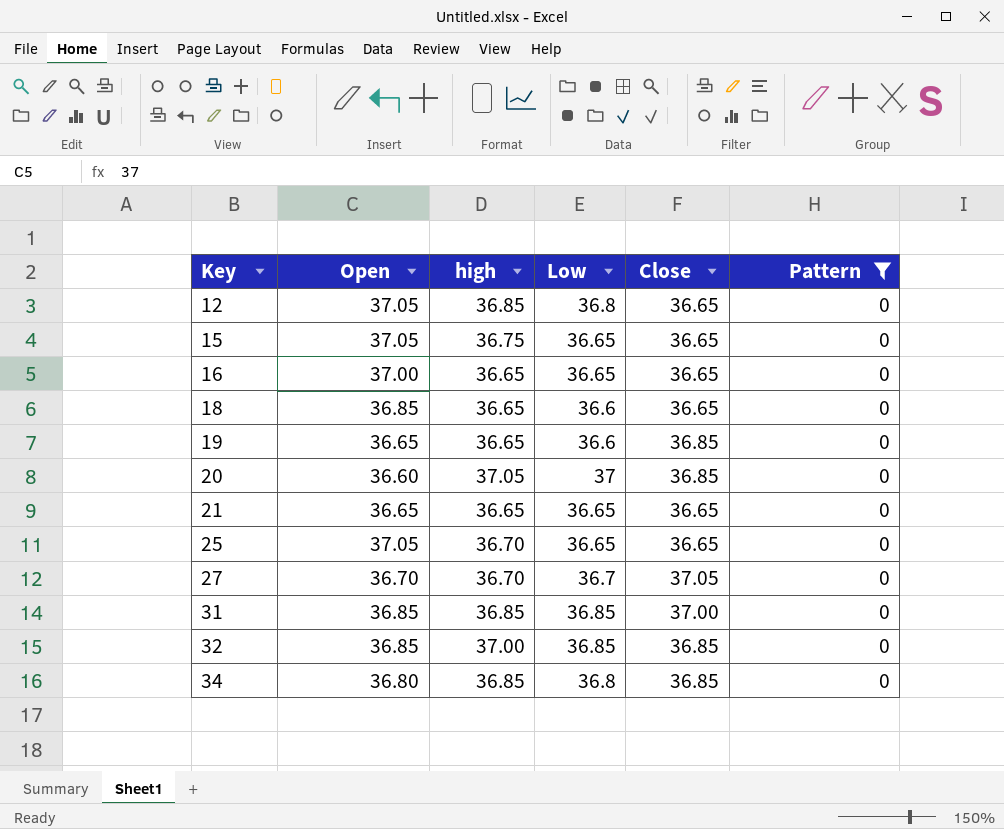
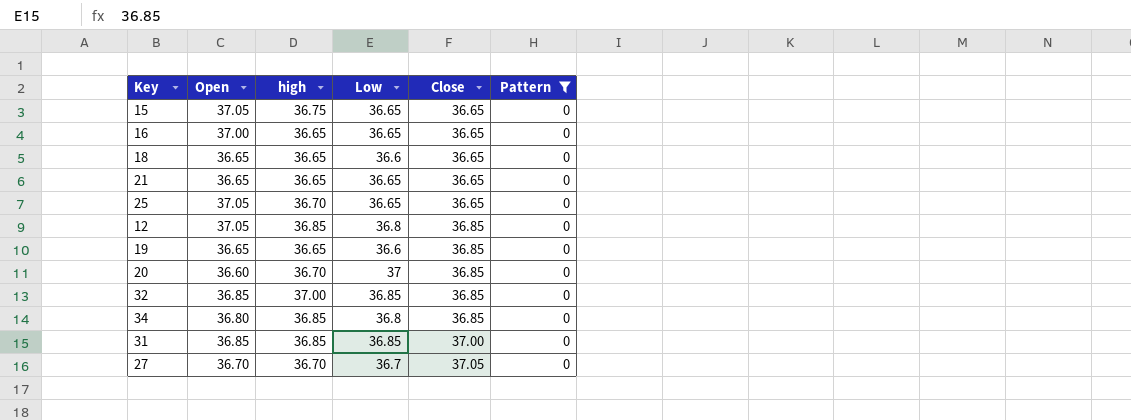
row order: Key ascending -> Close ascending
18 | Open: 36.85 -> 36.65
12 | Close: 36.65 -> 36.85
20 | high: 37.05 -> 36.70

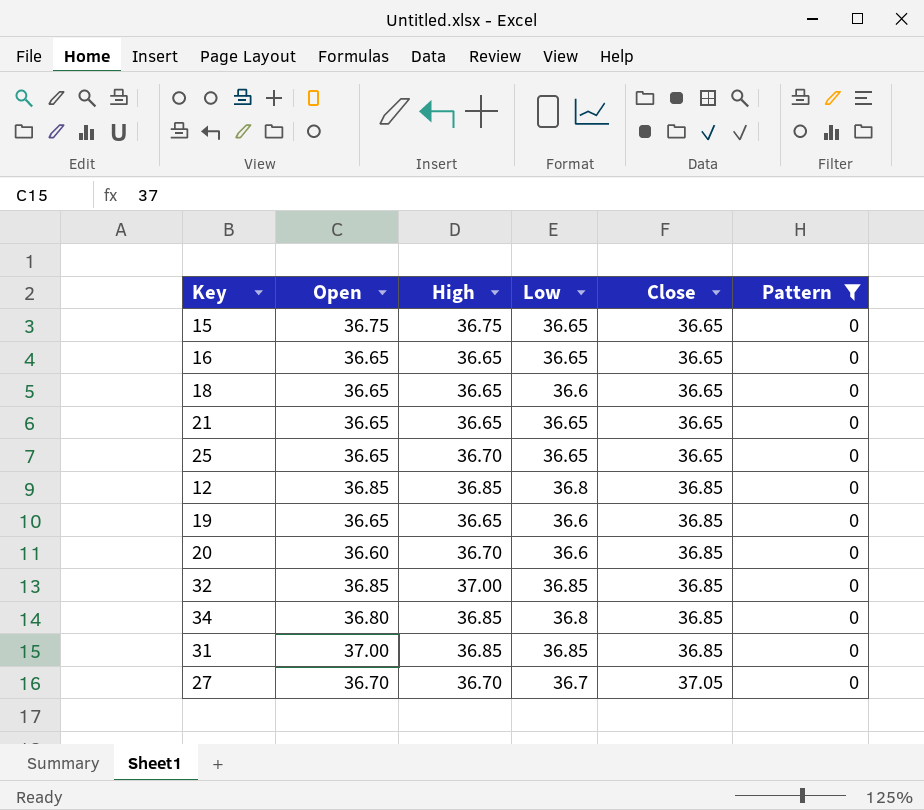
column name: high -> High
15 | Open: 37.05 -> 36.75
16 | Open: 37.00 -> 36.65
25 | Open: 37.05 -> 36.65
12 | Open: 37.05 -> 36.85
20 | Low: 37 -> 36.6
31 | Open: 36.85 -> 37.00
31 | Close: 37.00 -> 36.85

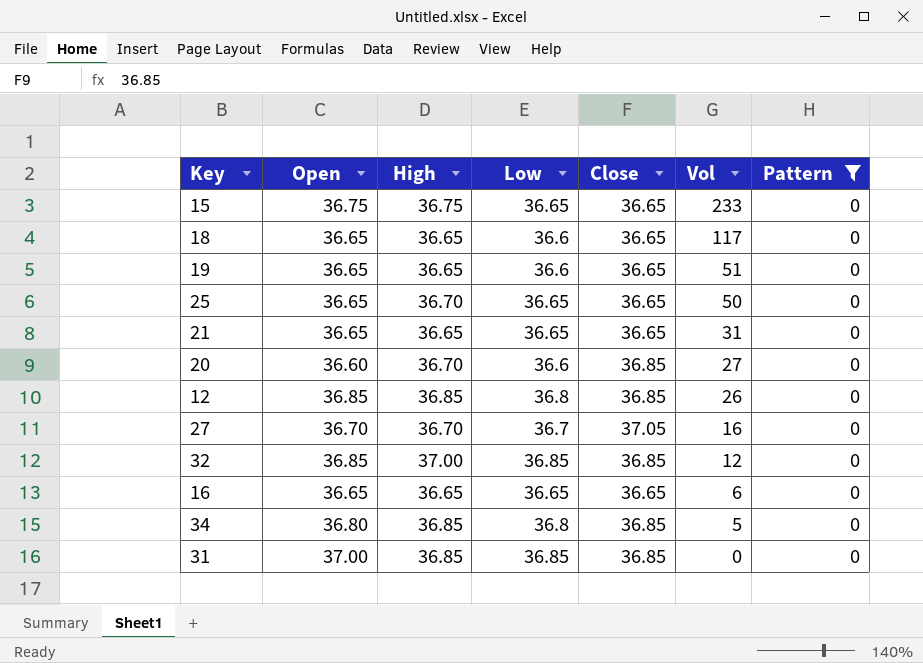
row order: Close ascending -> Vol descending
column Vol | position: none -> 6
19 | Close: 36.85 -> 36.65

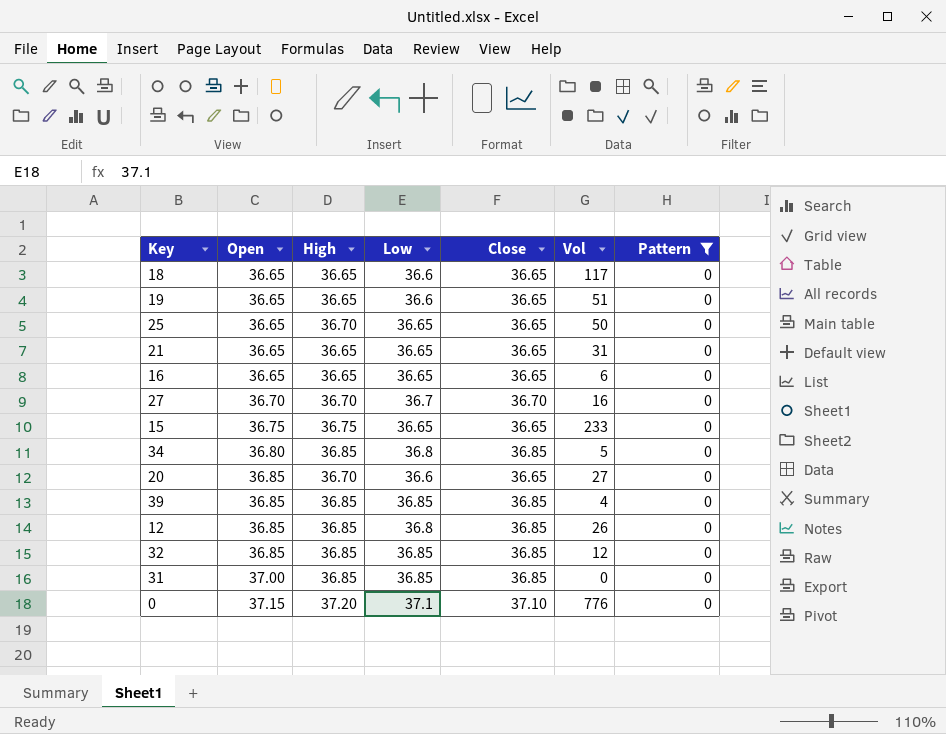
row order: Vol descending -> Open ascending
27 | Close: 37.05 -> 36.70
20 | Open: 36.60 -> 36.85
20 | Close: 36.85 -> 36.65
row 39: none -> 36.85 | 36.85 | 36.85 | 36.85 | 4 | 0
32 | High: 37.00 -> 36.85
row 0: none -> 37.15 | 37.20 | 37.1 | 37.10 | 776 | 0

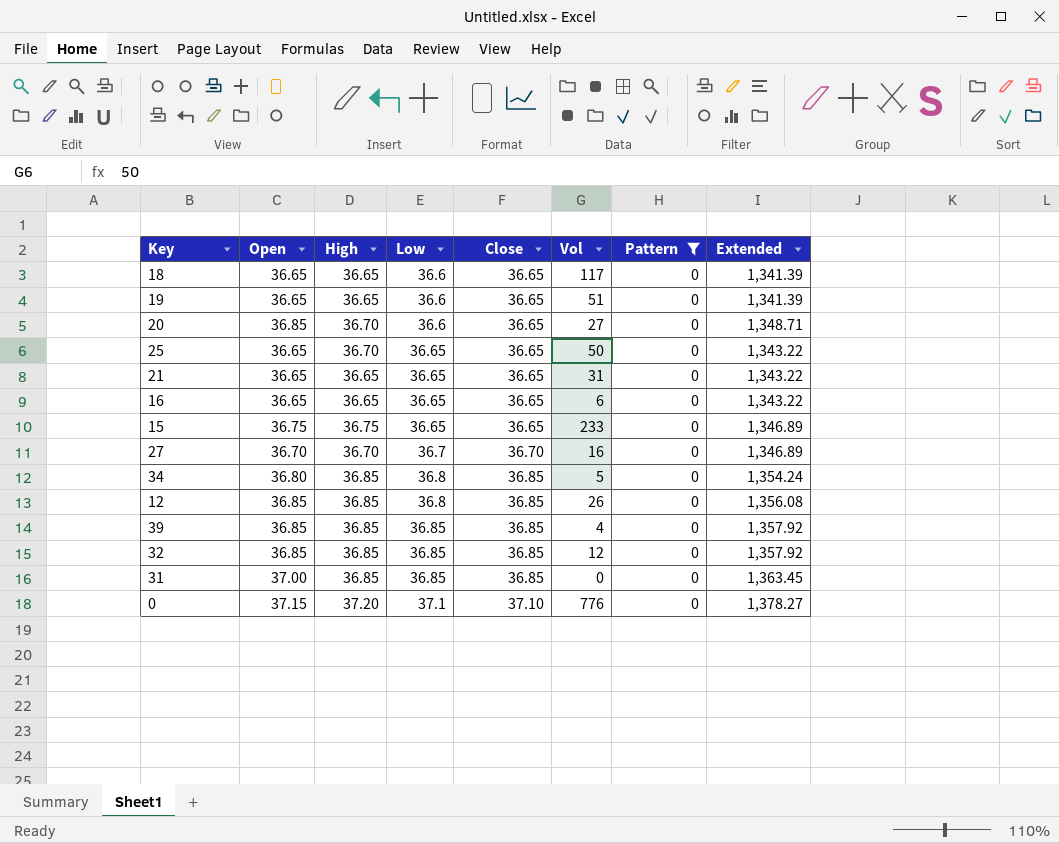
row order: Open ascending -> Low ascending
column Extended | formula: none -> [Open] * [Low]

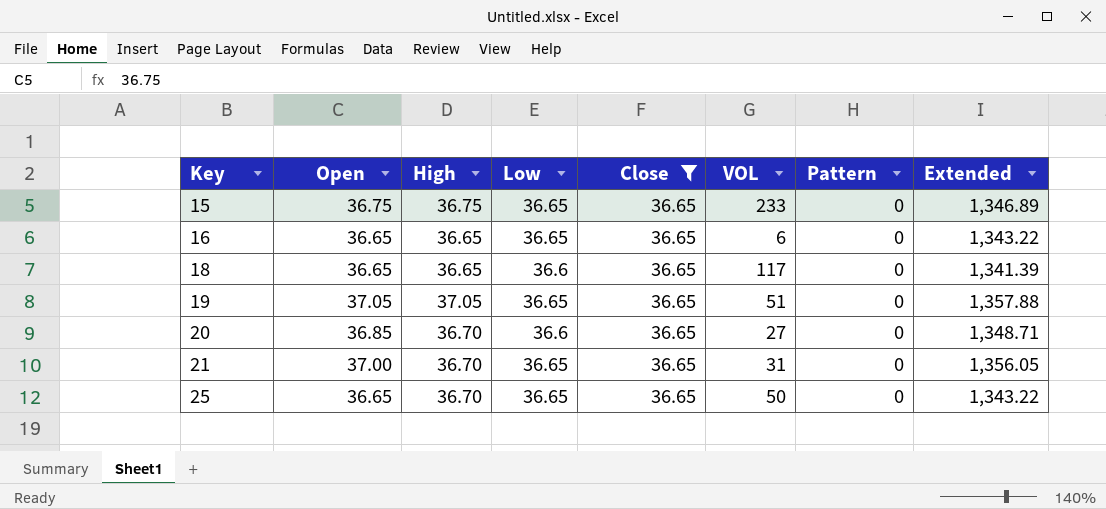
filter: Pattern = 0 -> Close = 36.65
row order: Low ascending -> Key ascending
column name: Vol -> VOL
19 | Open: 36.65 -> 37.05
19 | High: 36.65 -> 37.05
19 | Low: 36.6 -> 36.65
19 | Extended: 1,341.39 -> 1,357.88
21 | Open: 36.65 -> 37.00
21 | High: 36.65 -> 36.70
21 | Extended: 1,343.22 -> 1,356.05

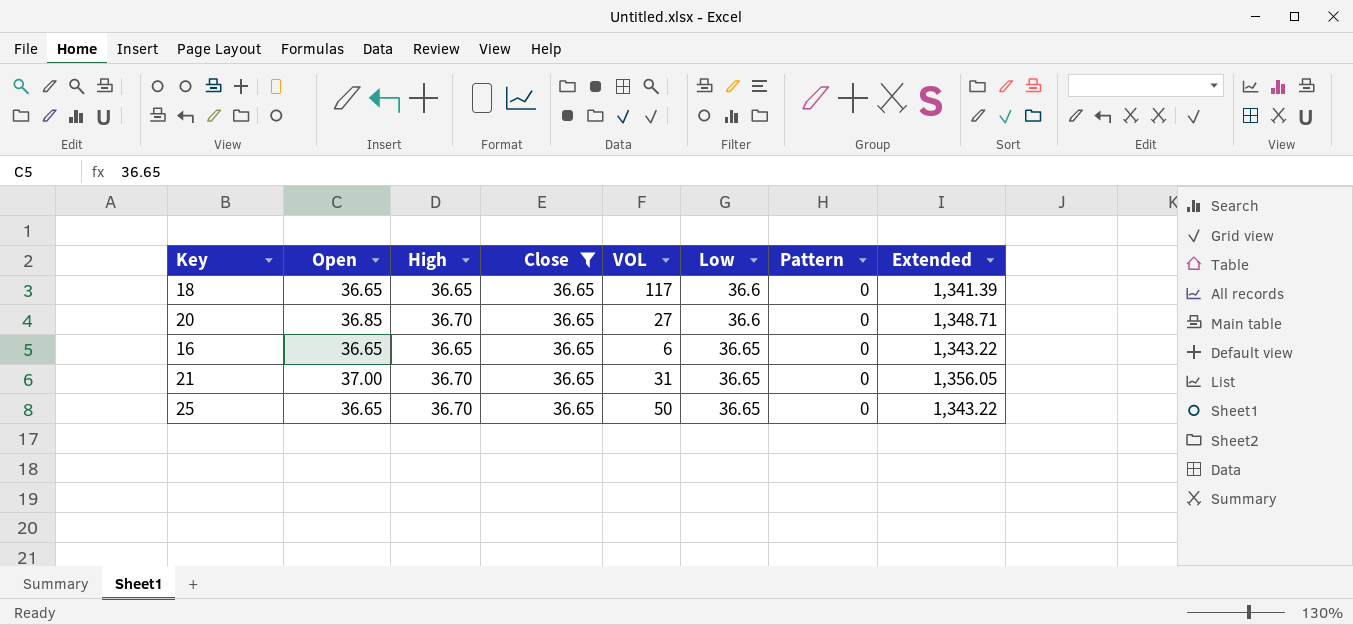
row order: Key ascending -> Low ascending
column Low | position: 4 -> 6
row 15: 36.75 | 36.75 | 36.65 | 36.65 | 233 | 0 | 1,346.89 -> none
row 19: 37.05 | 37.05 | 36.65 | 36.65 | 51 | 0 | 1,357.88 -> none

